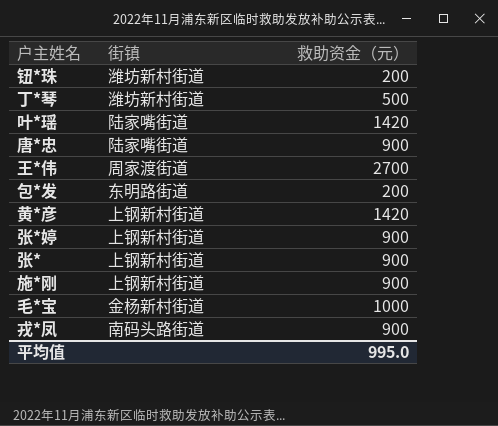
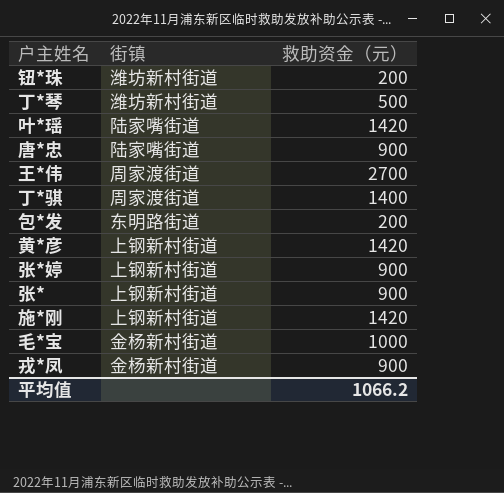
row 丁*骐: none -> 周家渡街道 | 1400
施*刚 | 救助资金（元）: 900 -> 1420
戎*凤 | 街镇: 南码头路街道 -> 金杨新村街道
平均值 | 救助资金（元）: 995.0 -> 1066.2

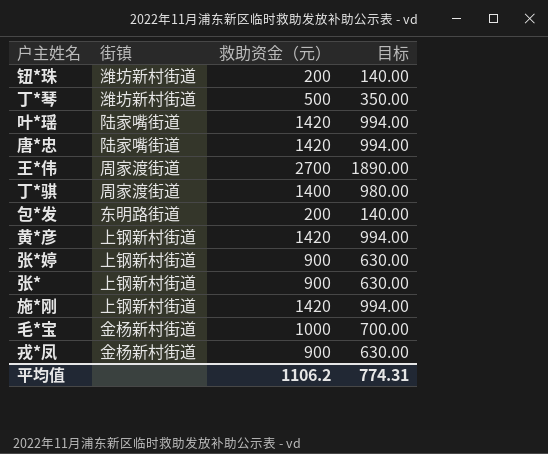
column 目标 | formula: none -> [救助资金（元）] * 0.7
唐*忠 | 救助资金（元）: 900 -> 1420
平均值 | 救助资金（元）: 1066.2 -> 1106.2

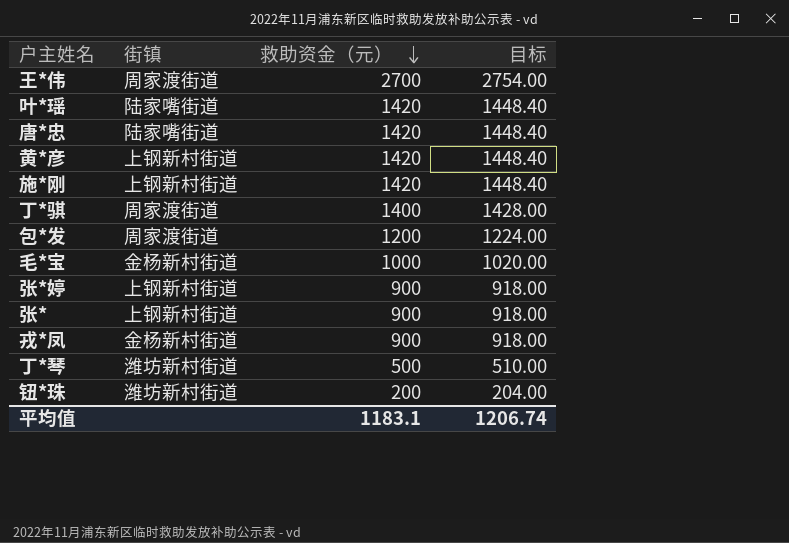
row order: none -> 救助资金（元） descending
column 目标 | formula: [救助资金（元）] * 0.7 -> [救助资金（元）] * 1.02
包*发 | 街镇: 东明路街道 -> 周家渡街道
包*发 | 救助资金（元）: 200 -> 1200
平均值 | 救助资金（元）: 1106.2 -> 1183.1
平均值 | 目标: 774.31 -> 1206.74

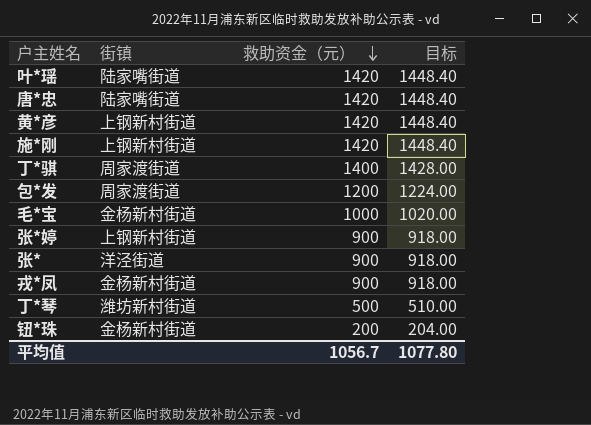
row 王*伟: 周家渡街道 | 2700 | 2754.00 -> none
张* | 街镇: 上钢新村街道 -> 洋泾街道
钮*珠 | 街镇: 潍坊新村街道 -> 金杨新村街道
平均值 | 救助资金（元）: 1183.1 -> 1056.7
平均值 | 目标: 1206.74 -> 1077.80

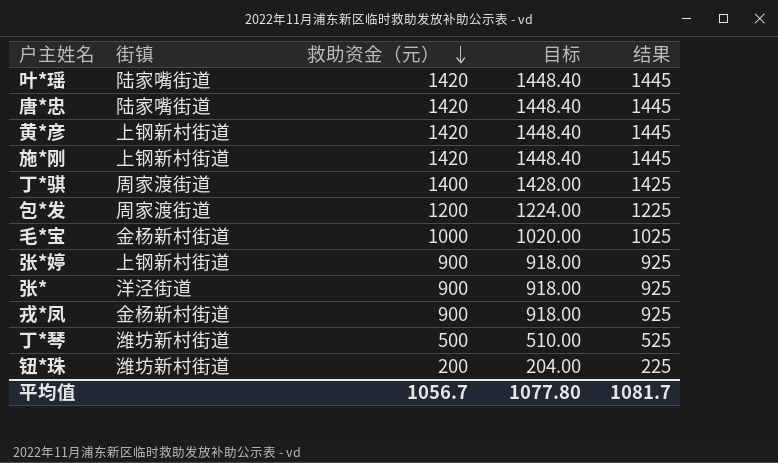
column 结果 | formula: none -> [救助资金（元）] + 25
钮*珠 | 街镇: 金杨新村街道 -> 潍坊新村街道

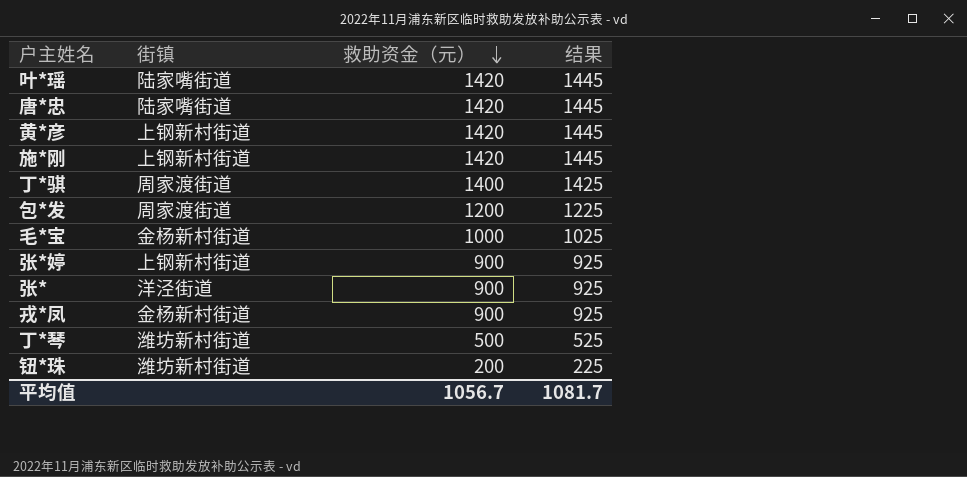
column 目标 | formula: [救助资金（元）] * 1.02 -> none

